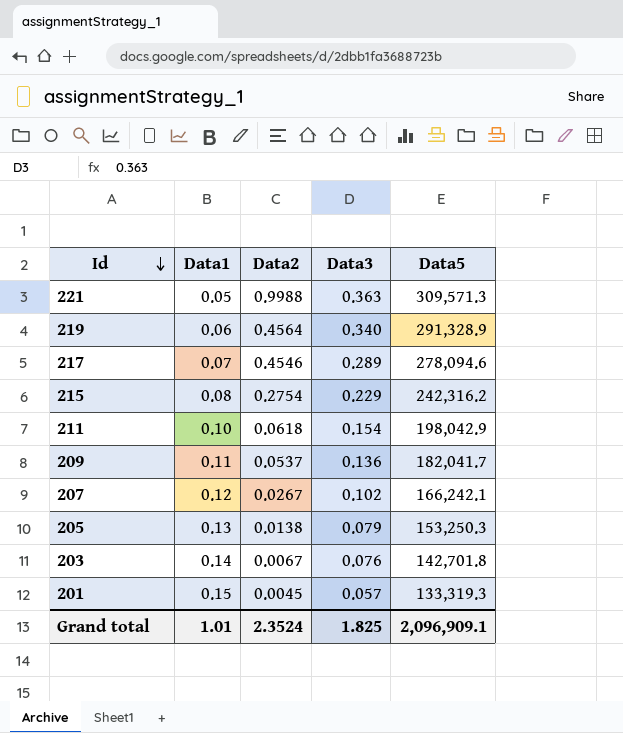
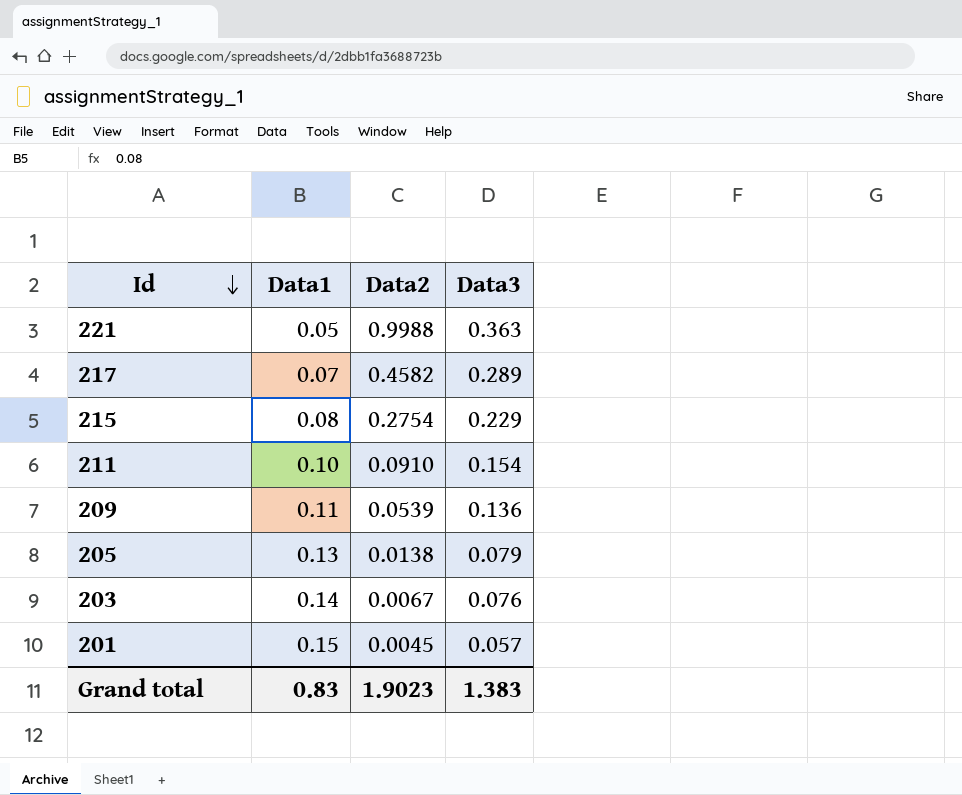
column Data5 | position: 5 -> none
row 219: 0.06 | 0.4564 | 0.340 | 291,328.9 -> none
row 207: 0.12 | 0.0267 | 0.102 | 166,242.1 -> none
217 | Data2: 0.4546 -> 0.4582
211 | Data2: 0.0618 -> 0.0910
209 | Data2: 0.0537 -> 0.0539
Grand total | Data1: 1.01 -> 0.83
Grand total | Data2: 2.3524 -> 1.9023
Grand total | Data3: 1.825 -> 1.383

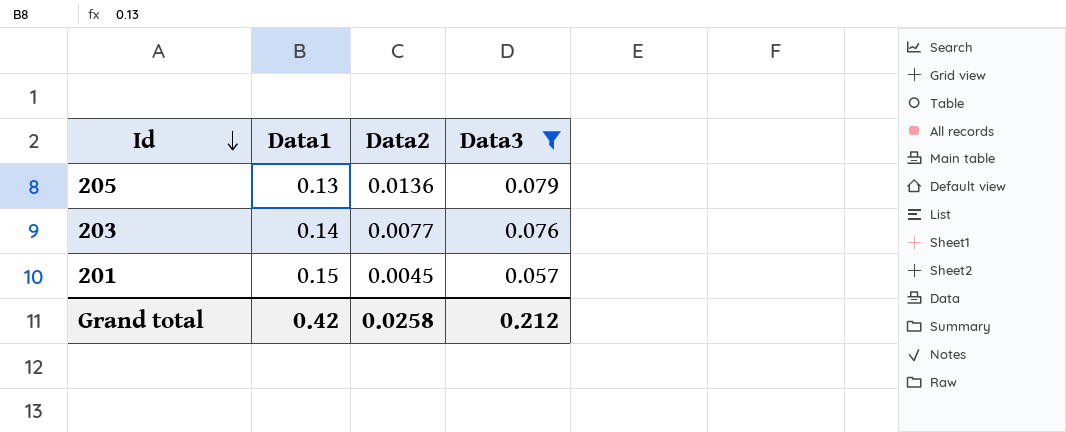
filter: none -> Data3 <= 0.079
205 | Data2: 0.0138 -> 0.0136
203 | Data2: 0.0067 -> 0.0077
Grand total | Data1: 0.83 -> 0.42
Grand total | Data2: 1.9023 -> 0.0258
Grand total | Data3: 1.383 -> 0.212

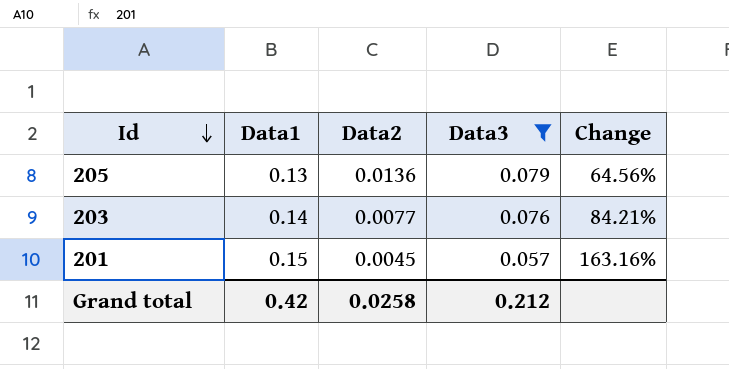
column Change | formula: none -> ([Data1] - [Data3]) / [Data3]

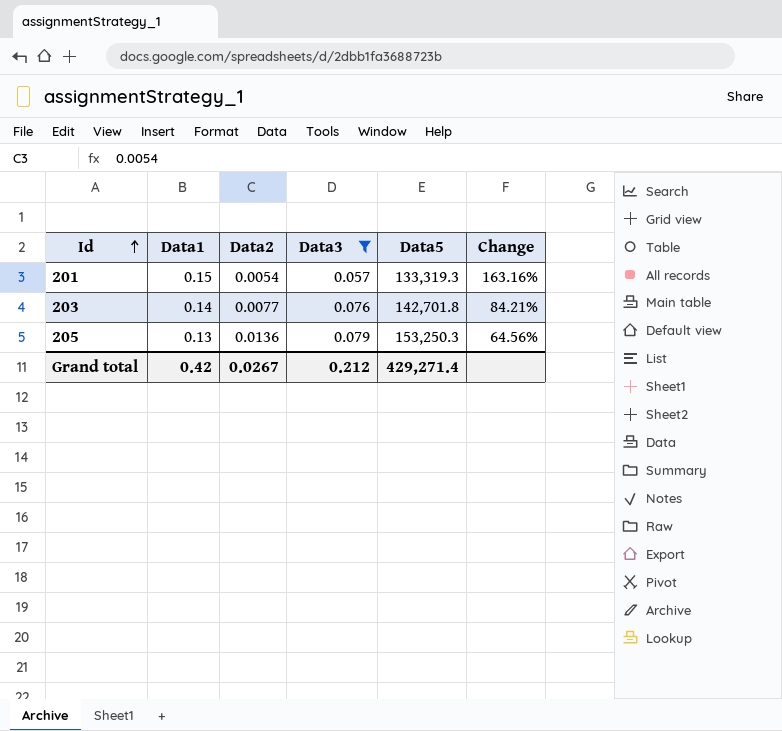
row order: Id descending -> Id ascending
column Data5 | position: none -> 5
201 | Data2: 0.0045 -> 0.0054
Grand total | Data2: 0.0258 -> 0.0267

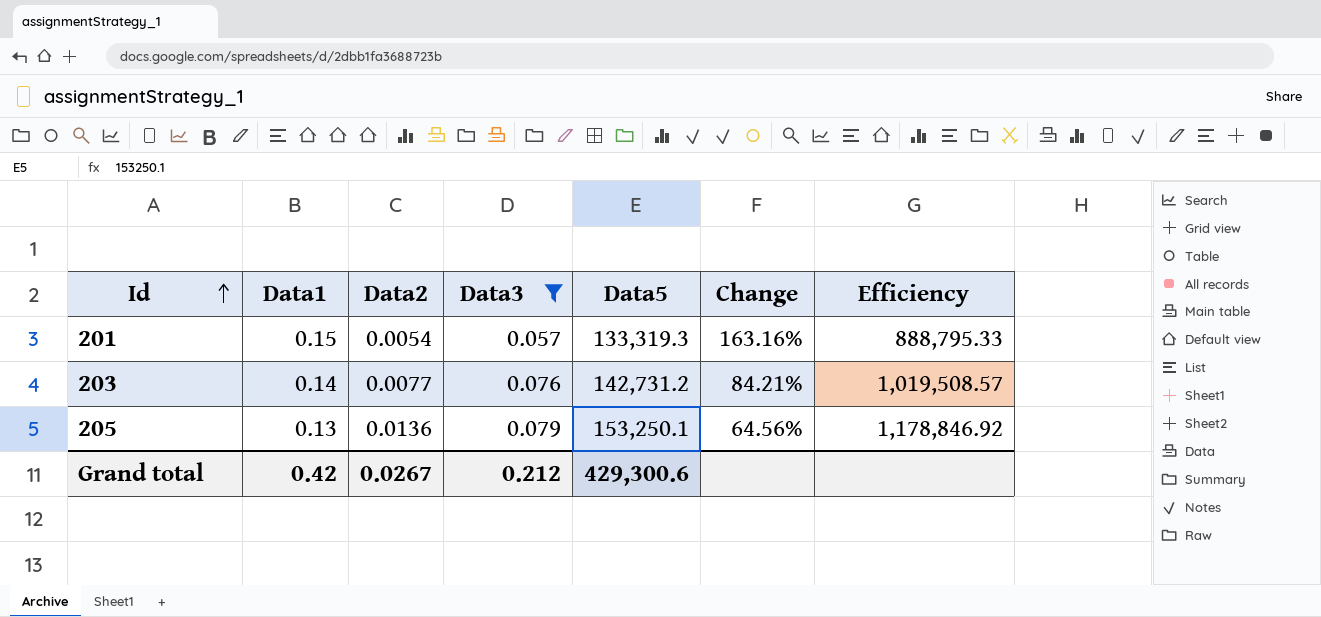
column Efficiency | formula: none -> [Data5] / [Data1]
203 | Data5: 142,701.8 -> 142,731.2
205 | Data5: 153,250.3 -> 153,250.1
Grand total | Data5: 429,271.4 -> 429,300.6

